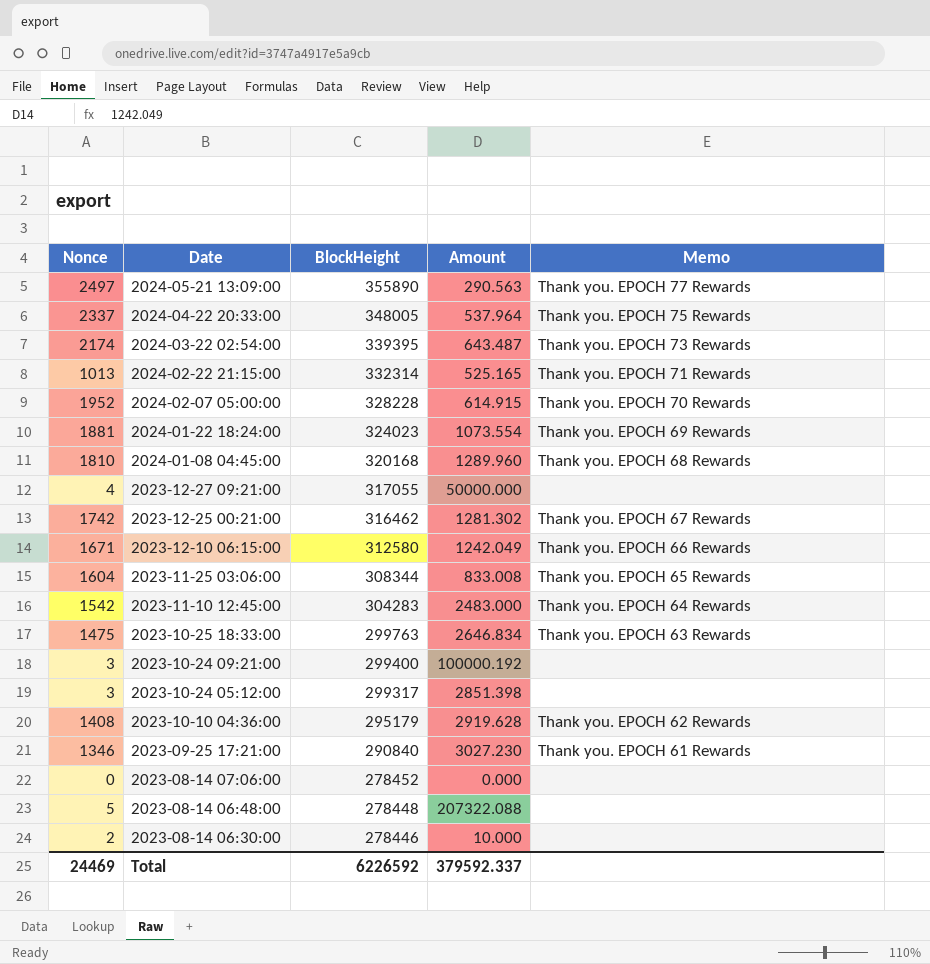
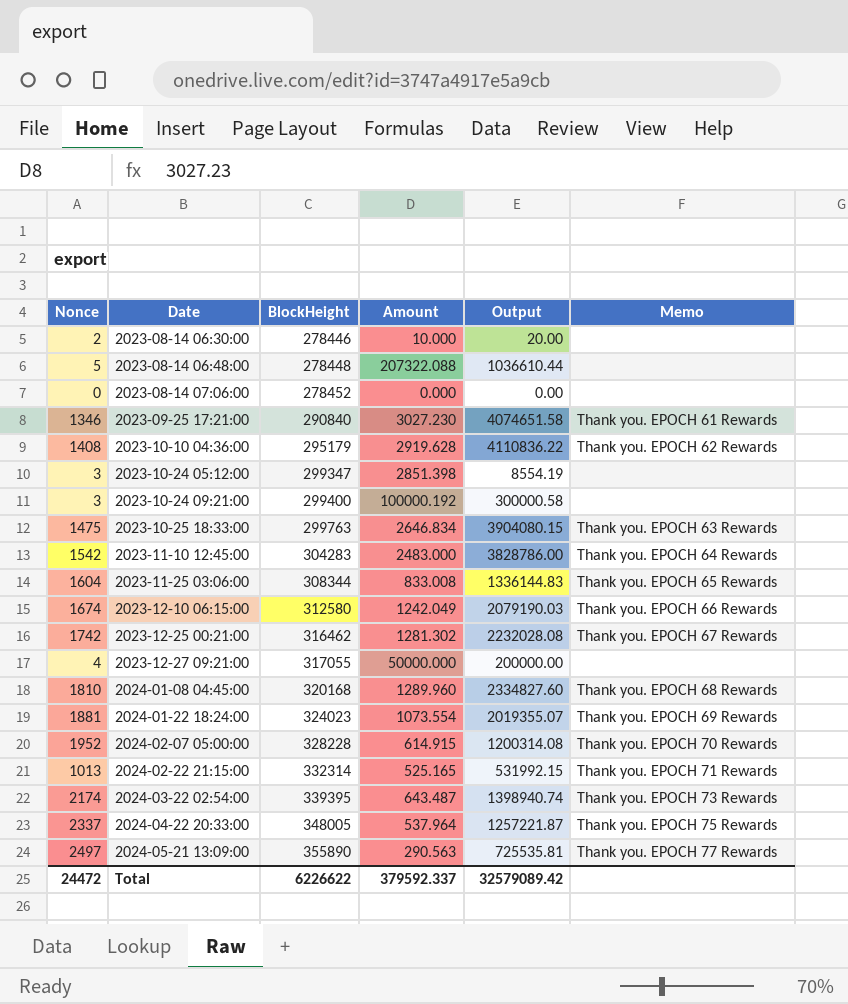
row order: Date descending -> Date ascending
column Output | formula: none -> [Nonce] * [Amount]
2023-10-24 05:12:00 | BlockHeight: 299317 -> 299347
2023-12-10 06:15:00 | Nonce: 1671 -> 1674
Total | Nonce: 24469 -> 24472
Total | BlockHeight: 6226592 -> 6226622

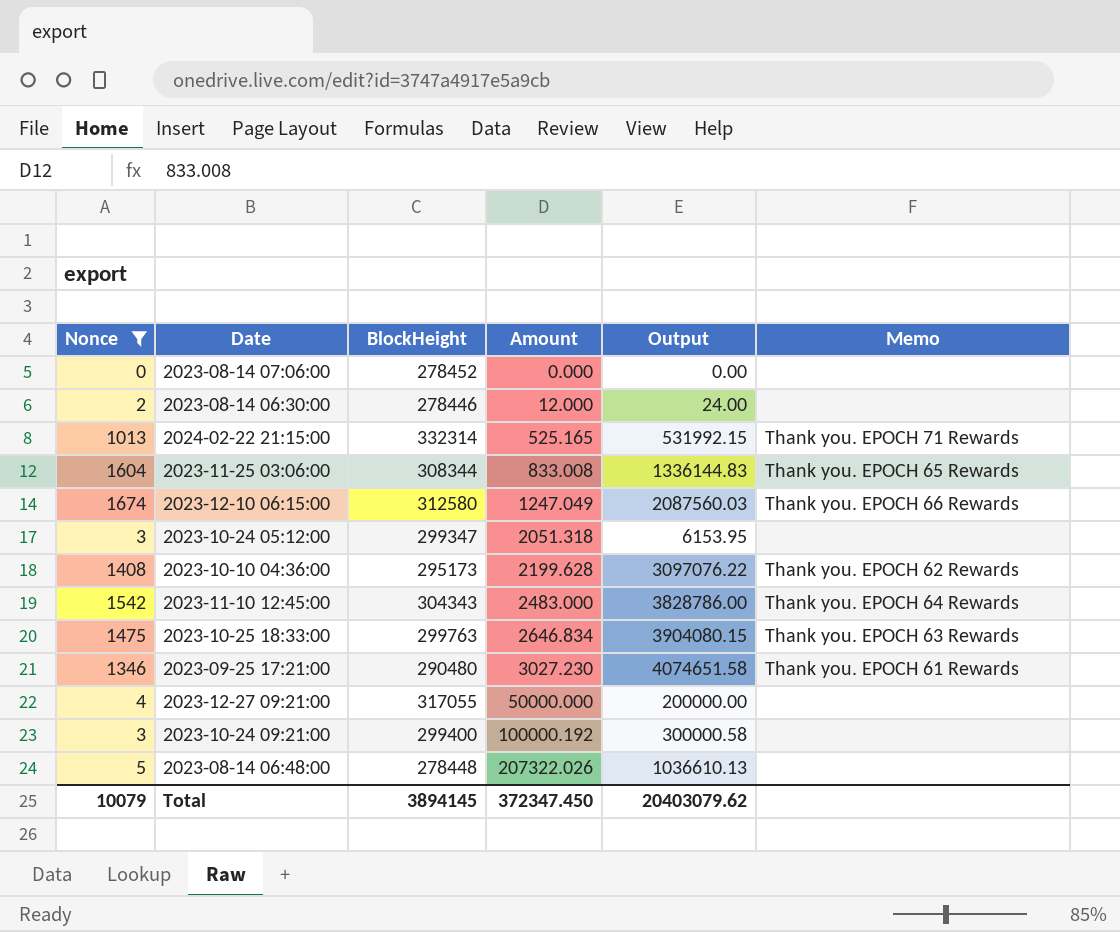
filter: none -> Nonce <= 1674
row order: Date ascending -> Amount ascending
2023-08-14 06:30:00 | Amount: 10.000 -> 12.000
2023-08-14 06:30:00 | Output: 20.00 -> 24.00
2023-12-10 06:15:00 | Amount: 1242.049 -> 1247.049
2023-12-10 06:15:00 | Output: 2079190.03 -> 2087560.03
2023-10-24 05:12:00 | Amount: 2851.398 -> 2051.318
2023-10-24 05:12:00 | Output: 8554.19 -> 6153.95
2023-10-10 04:36:00 | BlockHeight: 295179 -> 295173
2023-10-10 04:36:00 | Amount: 2919.628 -> 2199.628
2023-10-10 04:36:00 | Output: 4110836.22 -> 3097076.22
2023-11-10 12:45:00 | BlockHeight: 304283 -> 304343
2023-09-25 17:21:00 | BlockHeight: 290840 -> 290480
2023-08-14 06:48:00 | Amount: 207322.088 -> 207322.026
2023-08-14 06:48:00 | Output: 1036610.44 -> 1036610.13
Total | Nonce: 24472 -> 10079
Total | BlockHeight: 6226622 -> 3894145
Total | Amount: 379592.337 -> 372347.450
Total | Output: 32579089.42 -> 20403079.62

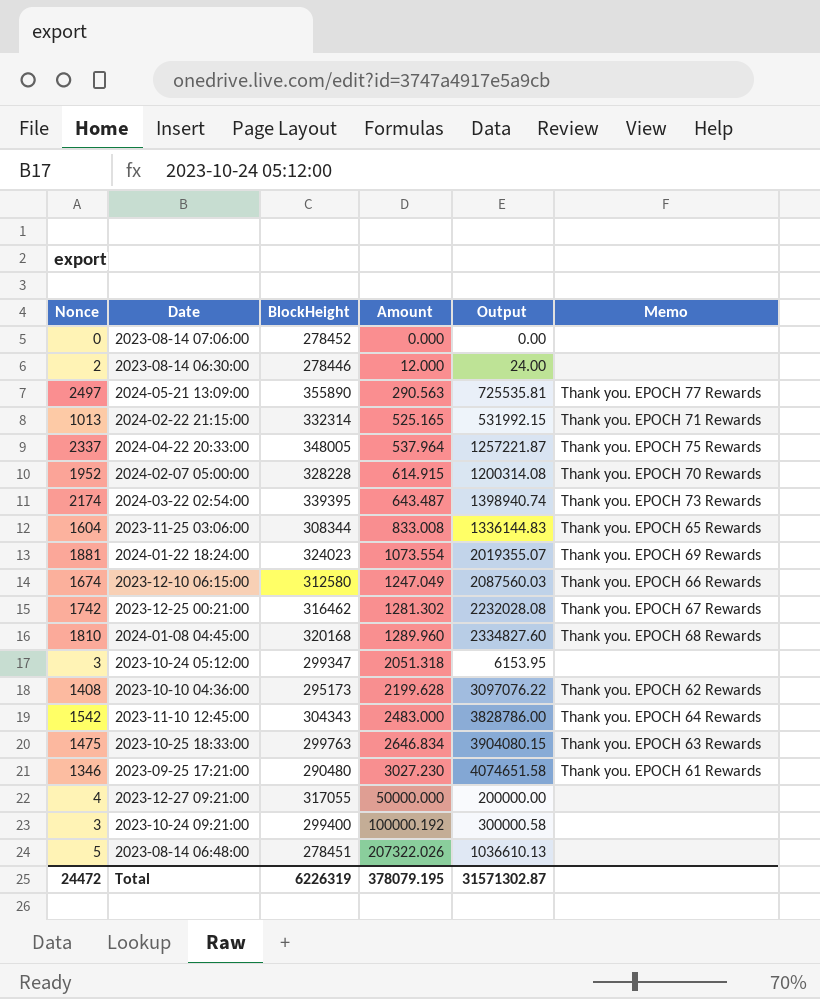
filter: Nonce <= 1674 -> none
2023-08-14 06:48:00 | BlockHeight: 278448 -> 278451
Total | Nonce: 10079 -> 24472
Total | BlockHeight: 3894145 -> 6226319
Total | Amount: 372347.450 -> 378079.195
Total | Output: 20403079.62 -> 31571302.87

